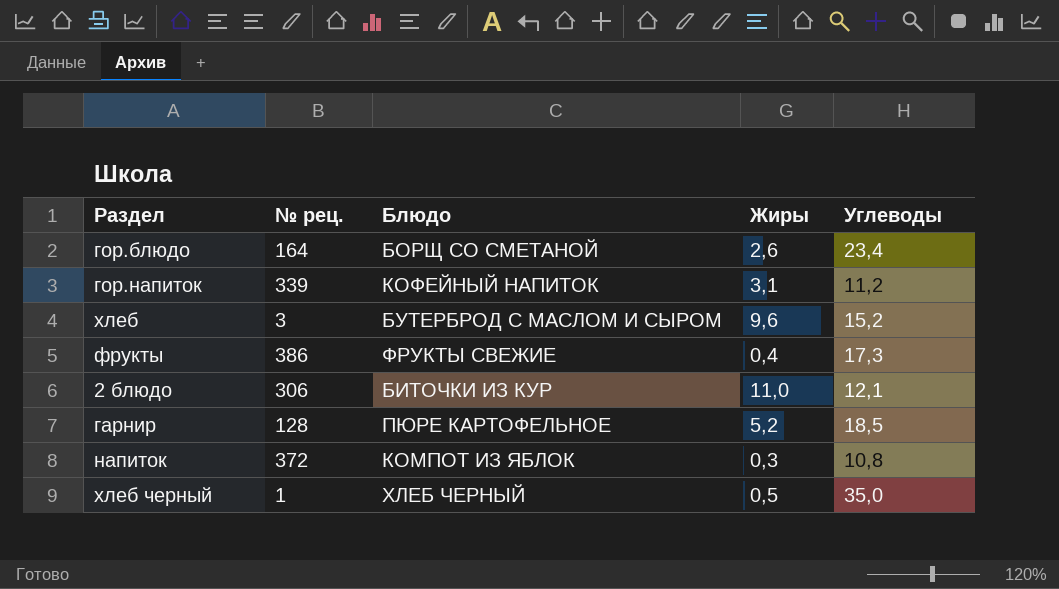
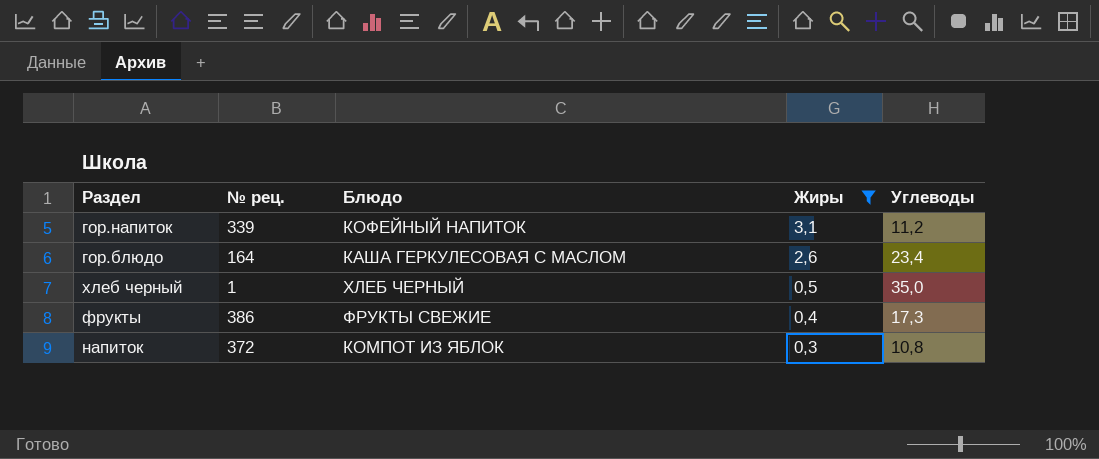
filter: none -> Жиры <= 3,1
row order: none -> Жиры descending
гор.блюдо | Блюдо: БОРЩ СО СМЕТАНОЙ -> КАША ГЕРКУЛЕСОВАЯ С МАСЛОМ

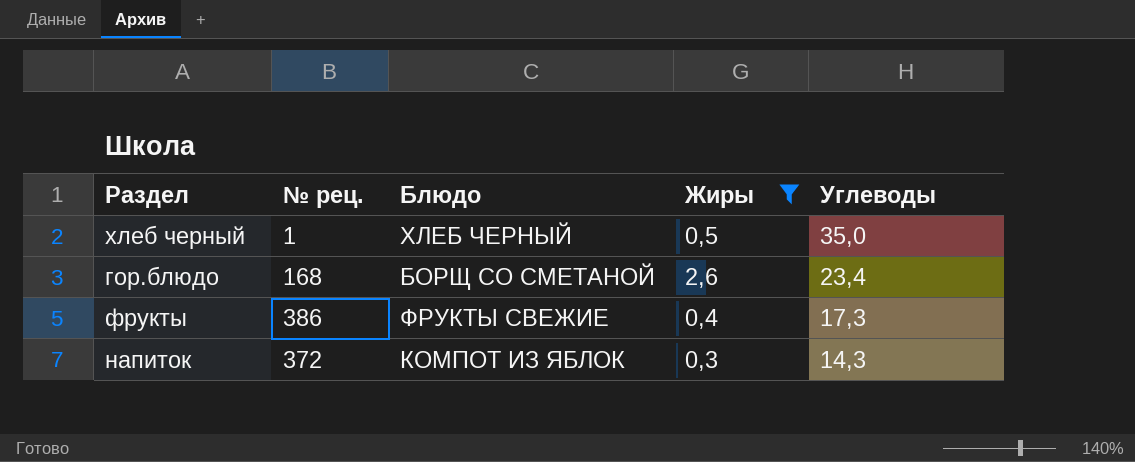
row order: Жиры descending -> Углеводы descending
row гор.напиток: 339 | КОФЕЙНЫЙ НАПИТОК | 3,1 | 11,2 -> none
гор.блюдо | № рец.: 164 -> 168
гор.блюдо | Блюдо: КАША ГЕРКУЛЕСОВАЯ С МАСЛОМ -> БОРЩ СО СМЕТАНОЙ
напиток | Углеводы: 10,8 -> 14,3

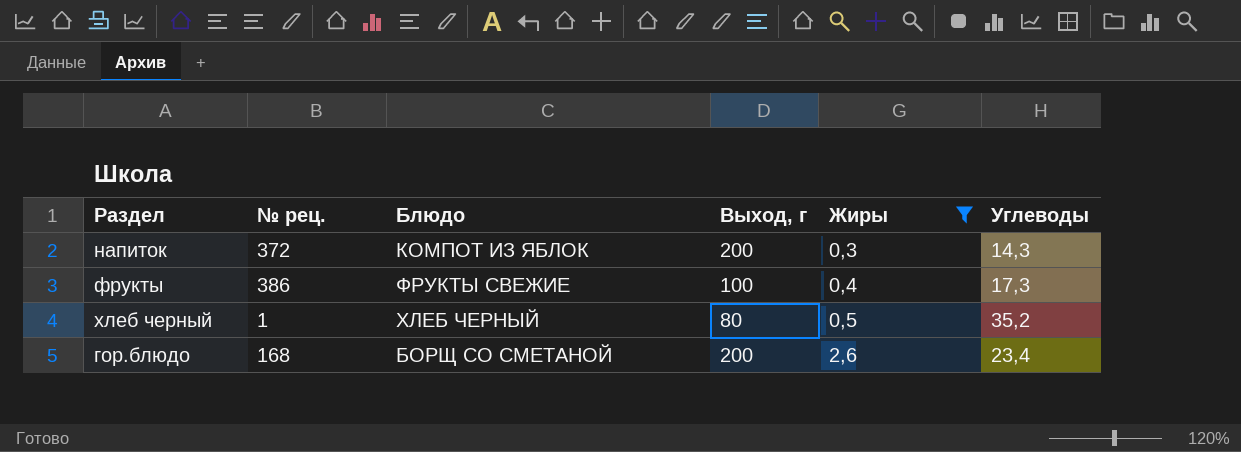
row order: Углеводы descending -> Жиры ascending
column Выход, г | position: none -> 4
хлеб черный | Углеводы: 35,0 -> 35,2

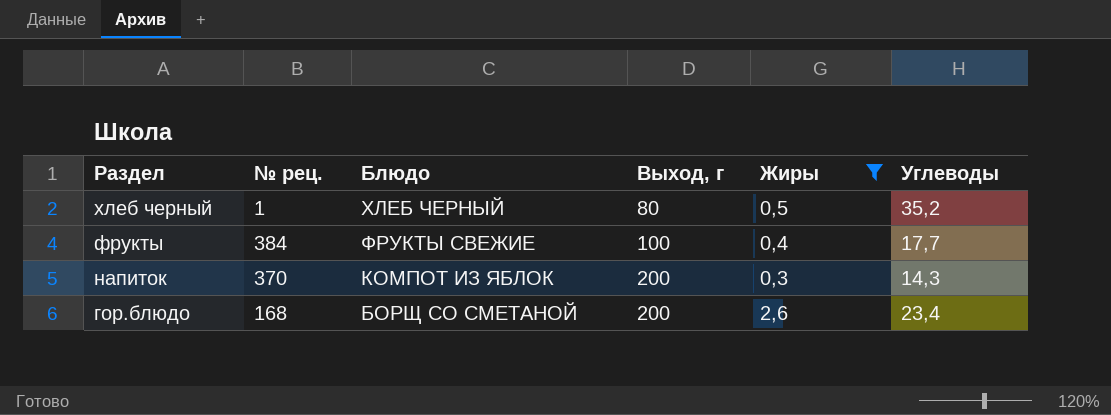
row order: Жиры ascending -> Раздел descending
фрукты | № рец.: 386 -> 384
фрукты | Углеводы: 17,3 -> 17,7
напиток | № рец.: 372 -> 370

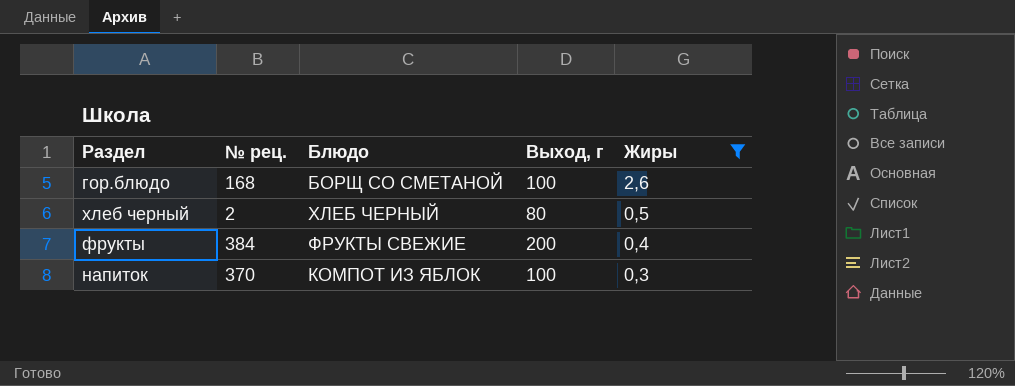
row order: Раздел descending -> Жиры descending
column Углеводы | position: 6 -> none
гор.блюдо | Выход, г: 200 -> 100
хлеб черный | № рец.: 1 -> 2
фрукты | Выход, г: 100 -> 200
напиток | Выход, г: 200 -> 100

